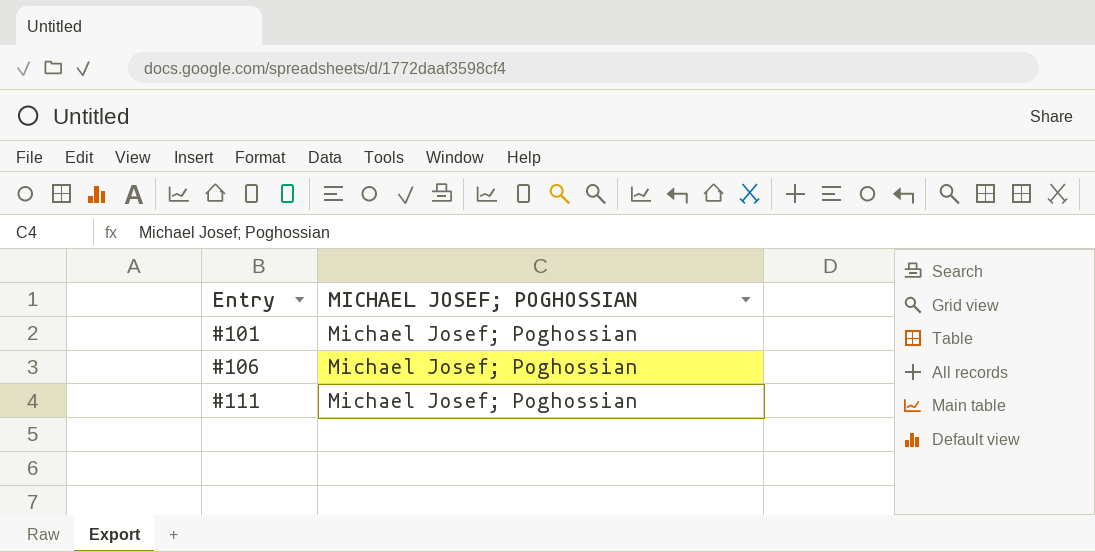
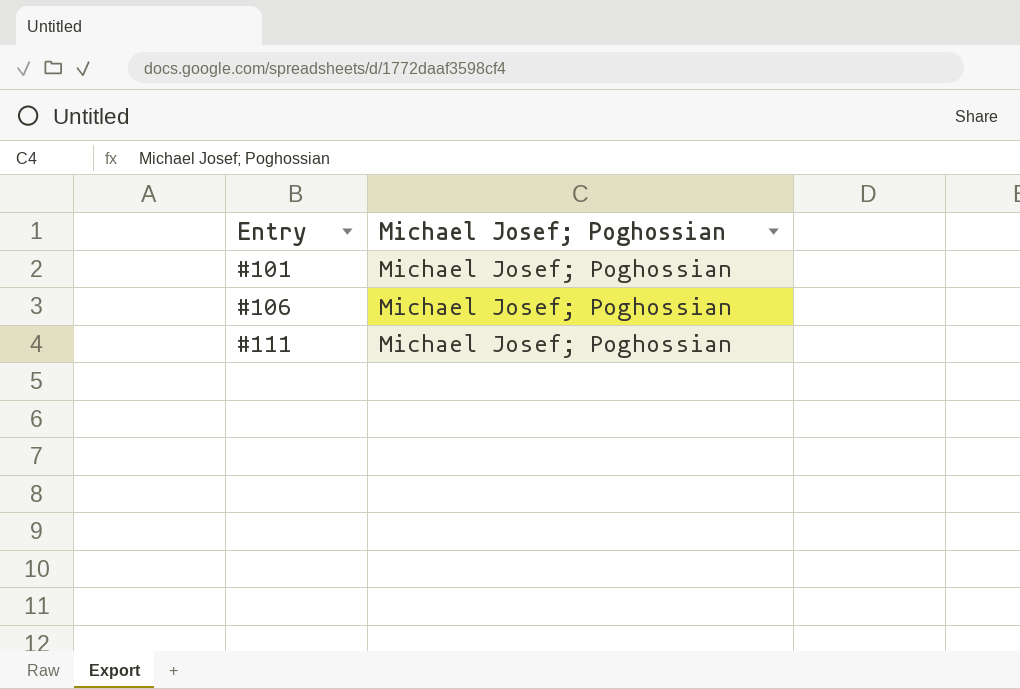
column name: MICHAEL JOSEF; POGHOSSIAN -> Michael Josef; Poghossian

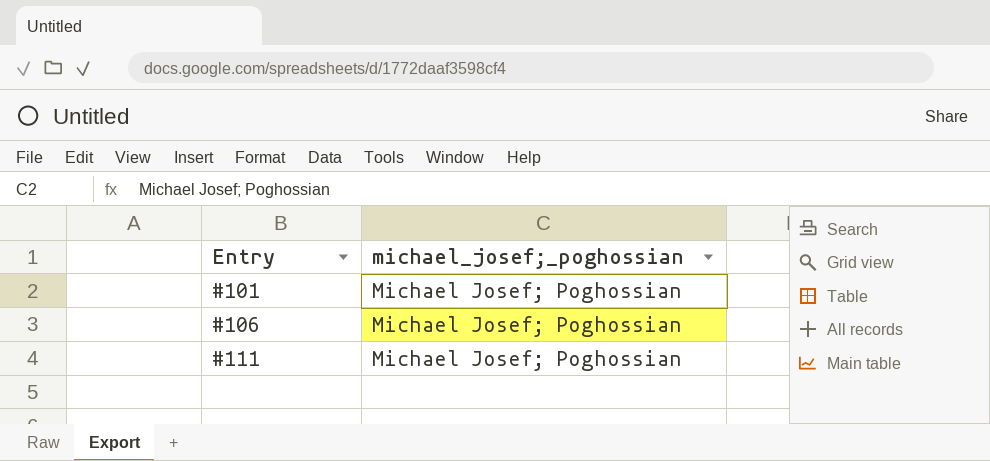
column name: Michael Josef; Poghossian -> michael_josef;_poghossian

